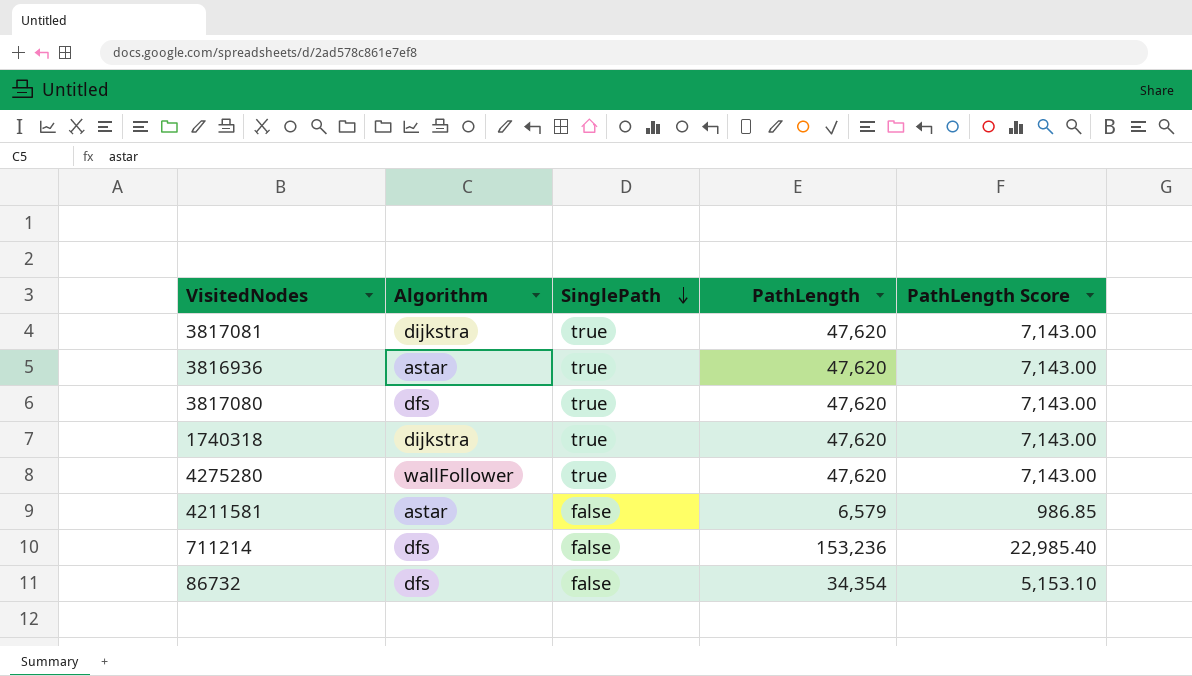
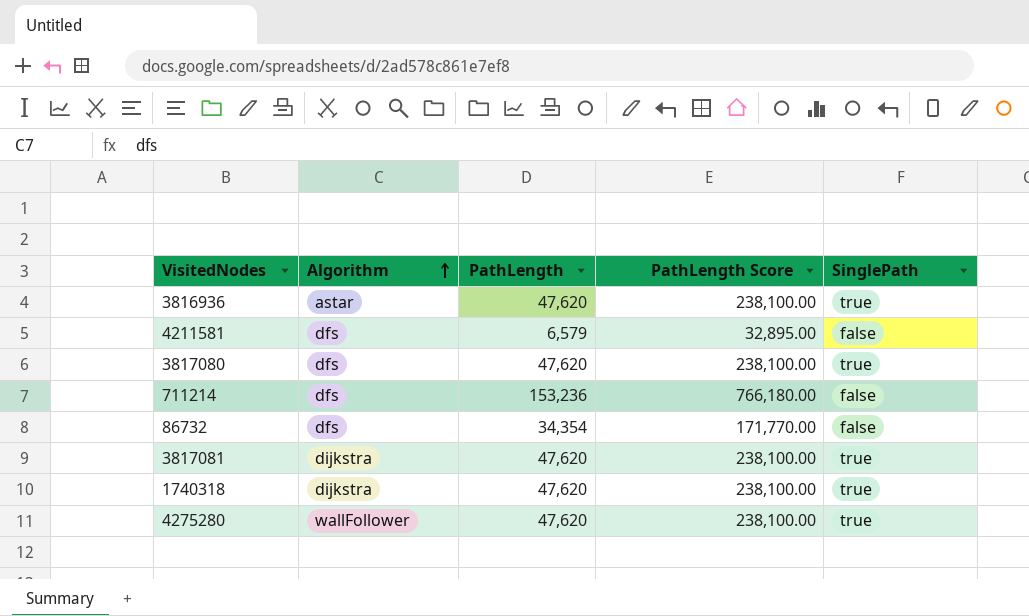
row order: SinglePath descending -> Algorithm ascending
column PathLength Score | formula: [PathLength] * 0.15 -> [PathLength] * 5
column SinglePath | position: 3 -> 5
4211581 | Algorithm: astar -> dfs

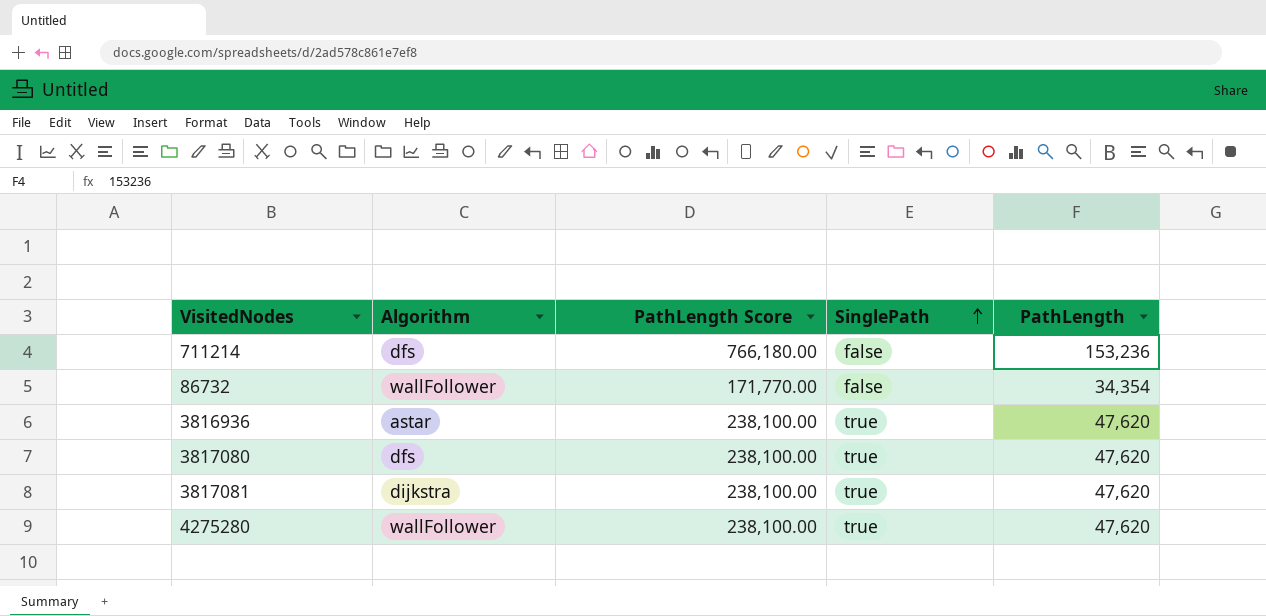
row order: Algorithm ascending -> SinglePath ascending
column PathLength | position: 3 -> 5
row 4211581: dfs | 6,579 | 32,895.00 | false -> none
row 1740318: dijkstra | 47,620 | 238,100.00 | true -> none
86732 | Algorithm: dfs -> wallFollower

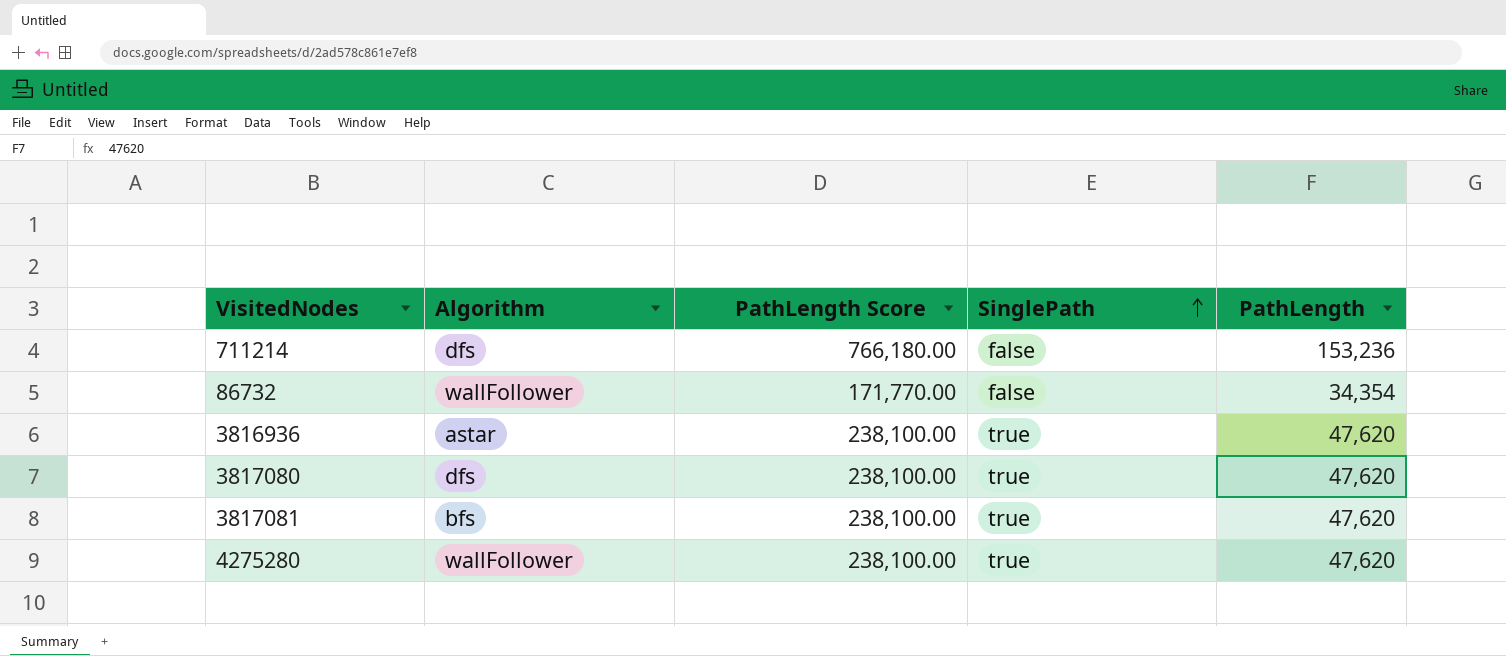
3817081 | Algorithm: dijkstra -> bfs

